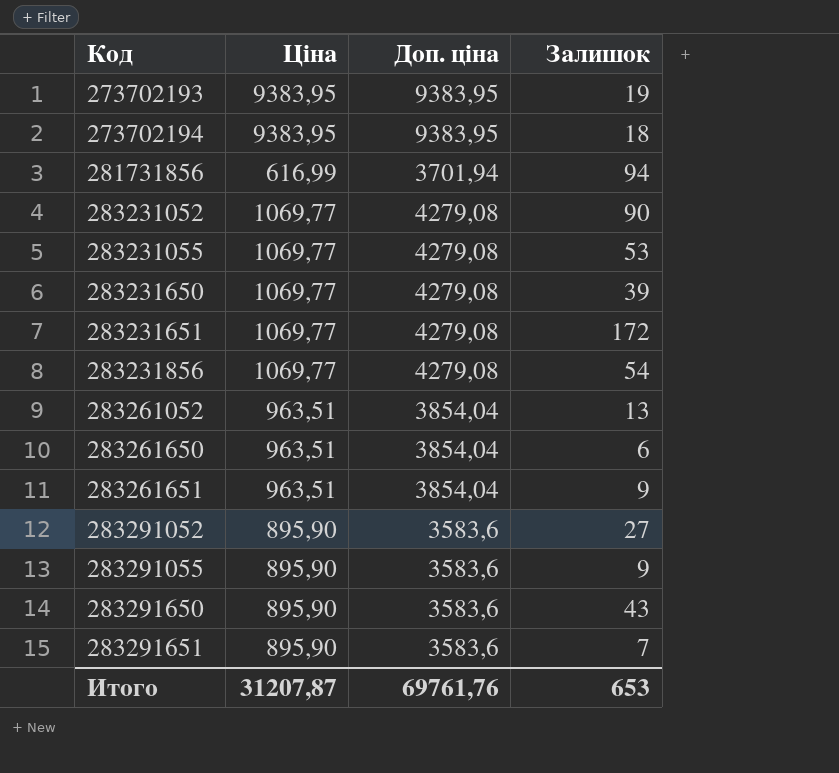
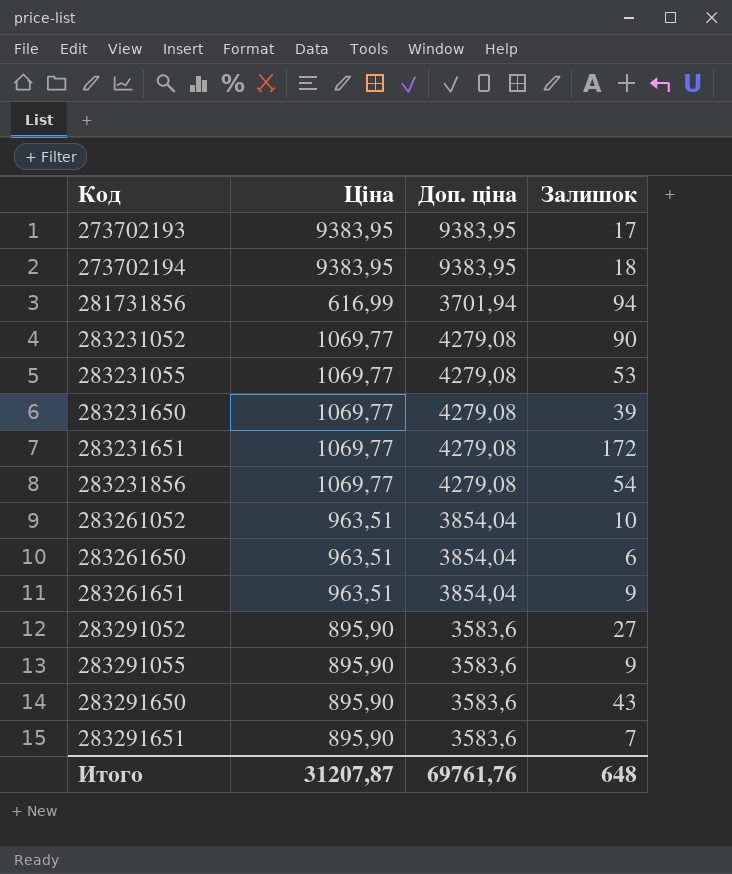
273702193 | Залишок: 19 -> 17
283261052 | Залишок: 13 -> 10
Итого | Залишок: 653 -> 648

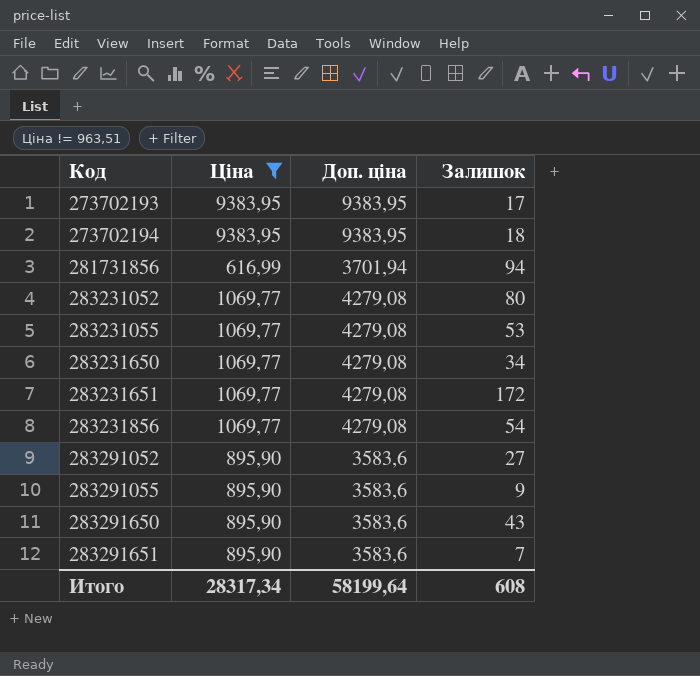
filter: none -> Ціна != 963,51
283231052 | Залишок: 90 -> 80
283231650 | Залишок: 39 -> 34
Итого | Ціна: 31207,87 -> 28317,34
Итого | Доп. ціна: 69761,76 -> 58199,64
Итого | Залишок: 648 -> 608

